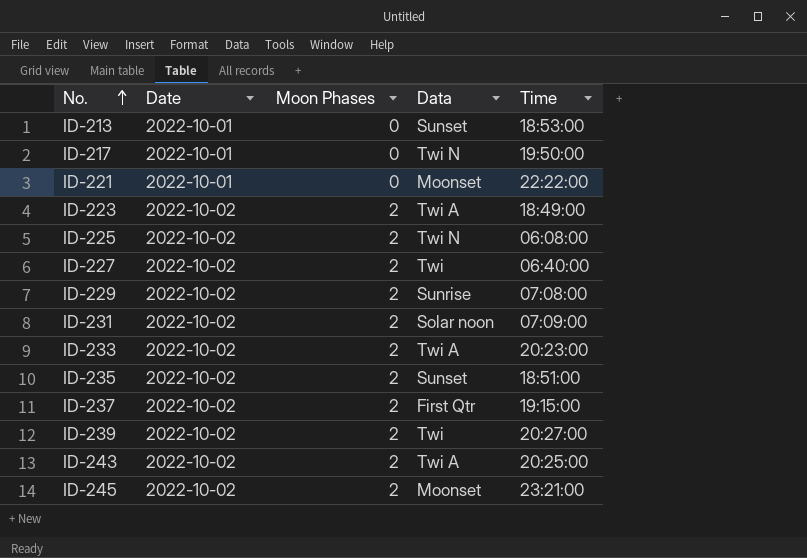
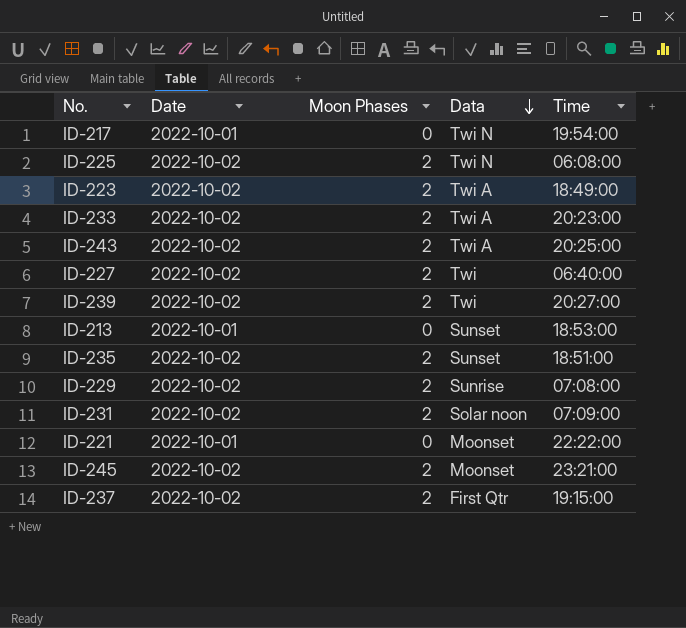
row order: No. ascending -> Data descending
ID-217 | Time: 19:50:00 -> 19:54:00

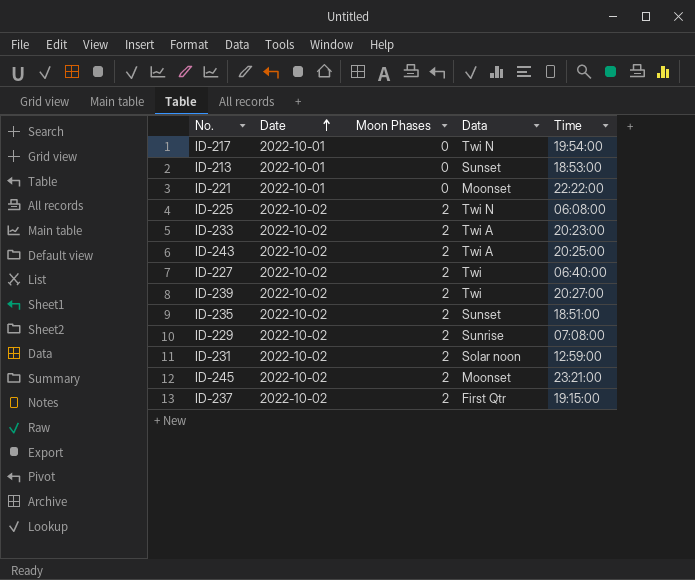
row order: Data descending -> Date ascending
row ID-223: 2022-10-02 | 2 | Twi A | 18:49:00 -> none
ID-231 | Time: 07:09:00 -> 12:59:00

